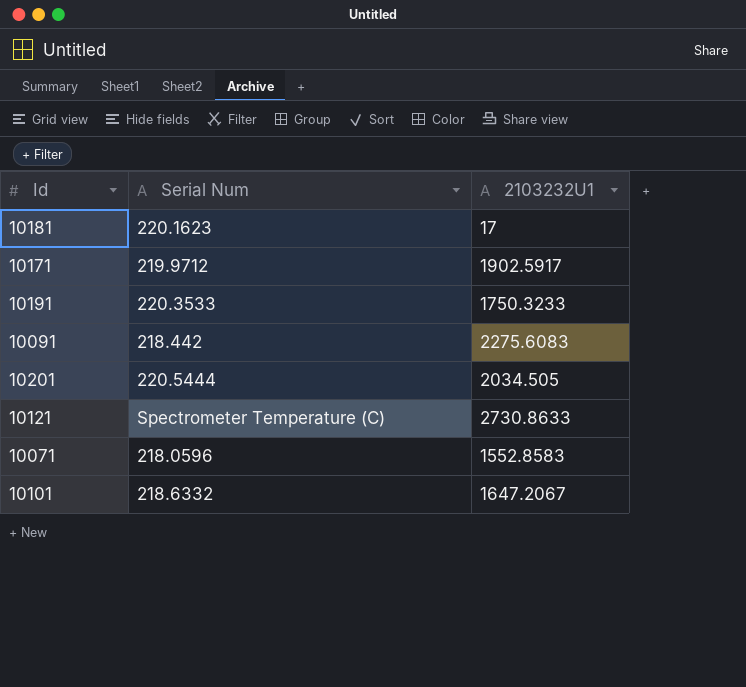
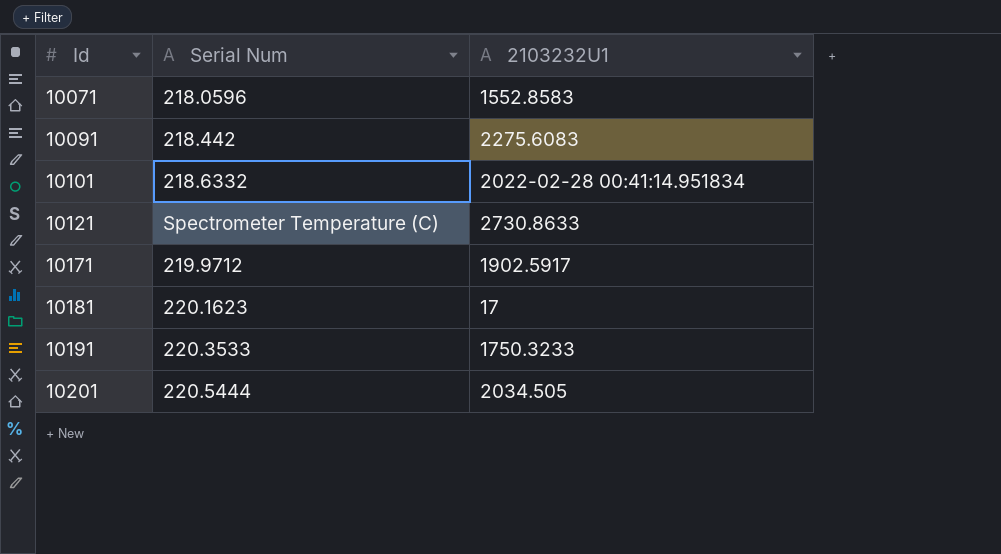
row order: none -> Id ascending
10101 | 2103232U1: 1647.2067 -> 2022-02-28 00:41:14.951834

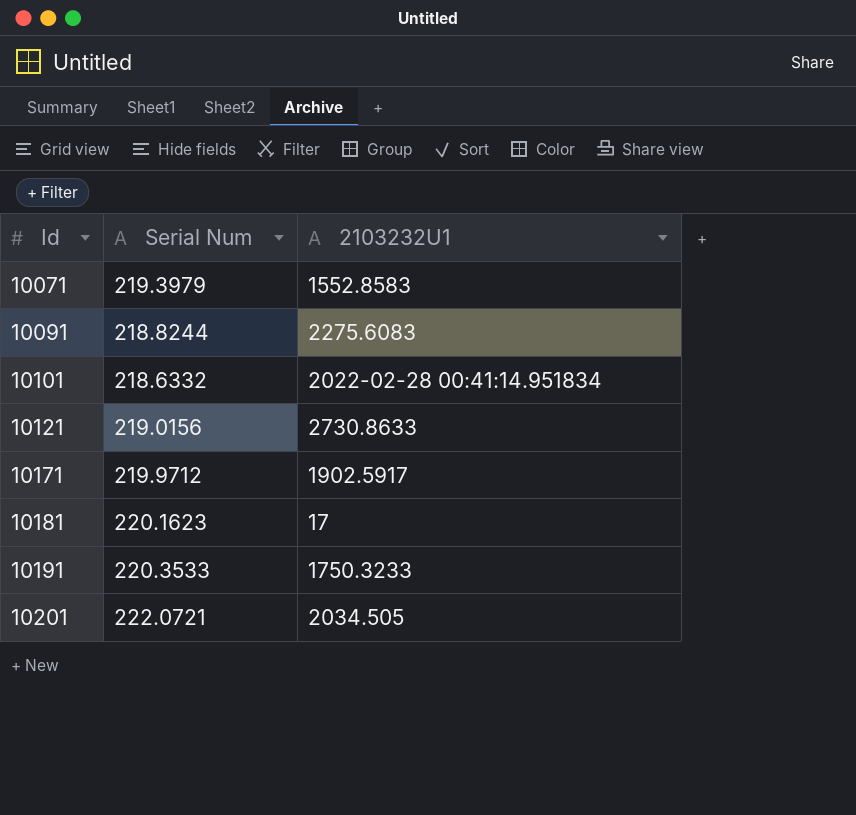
10071 | Serial Num: 218.0596 -> 219.3979
10091 | Serial Num: 218.442 -> 218.8244
10121 | Serial Num: Spectrometer Temperature (C) -> 219.0156
10201 | Serial Num: 220.5444 -> 222.0721

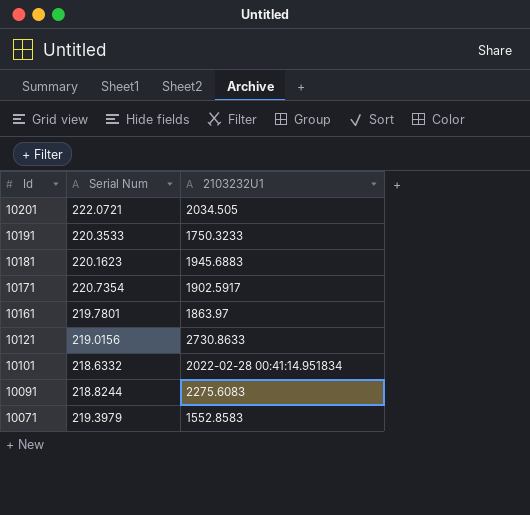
row order: Id ascending -> Id descending
10181 | 2103232U1: 17 -> 1945.6883
10171 | Serial Num: 219.9712 -> 220.7354
row 10161: none -> 219.7801 | 1863.97

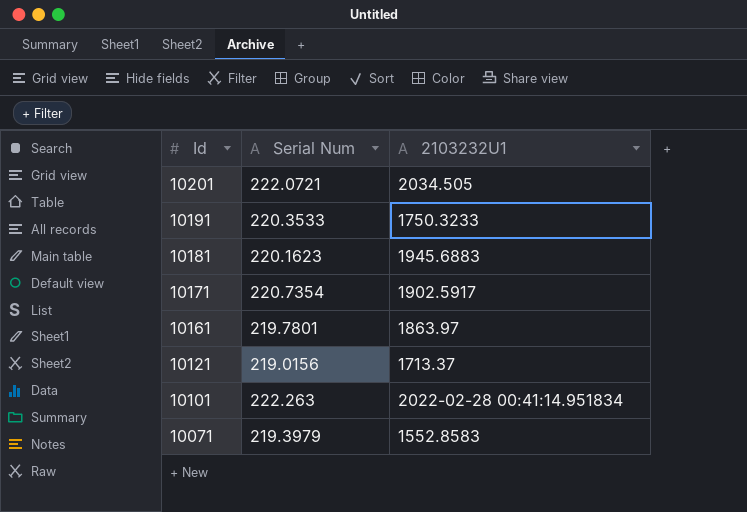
row 10091: 218.8244 | 2275.6083 -> none
10121 | 2103232U1: 2730.8633 -> 1713.37
10101 | Serial Num: 218.6332 -> 222.263

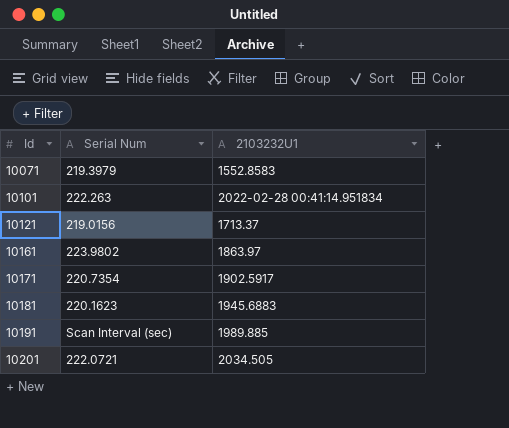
row order: Id descending -> Id ascending
10161 | Serial Num: 219.7801 -> 223.9802
10191 | Serial Num: 220.3533 -> Scan Interval (sec)
10191 | 2103232U1: 1750.3233 -> 1989.885

